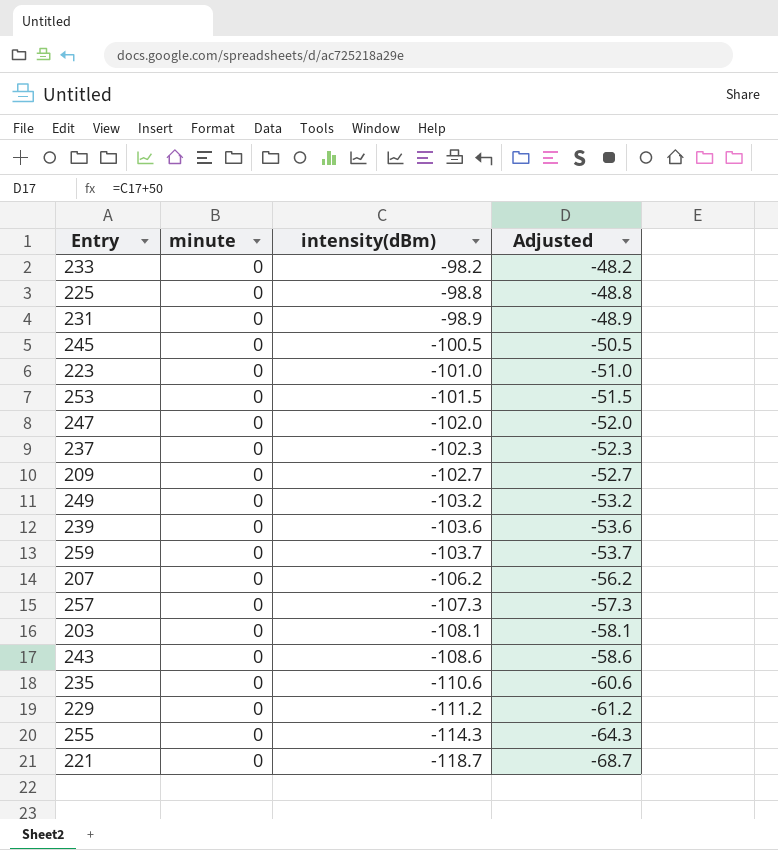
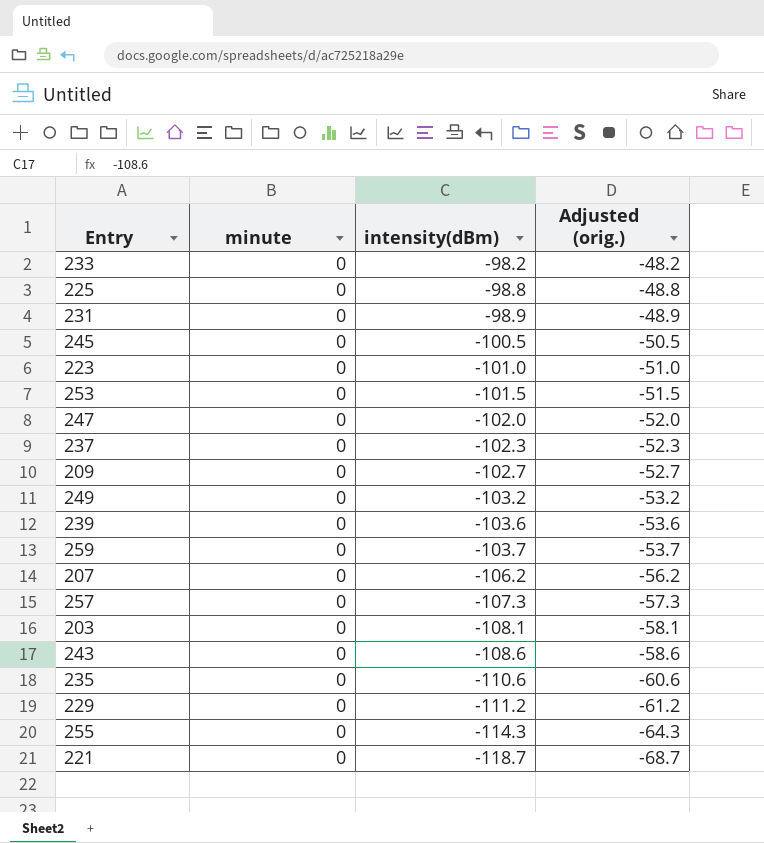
column name: Adjusted -> Adjusted (orig.)

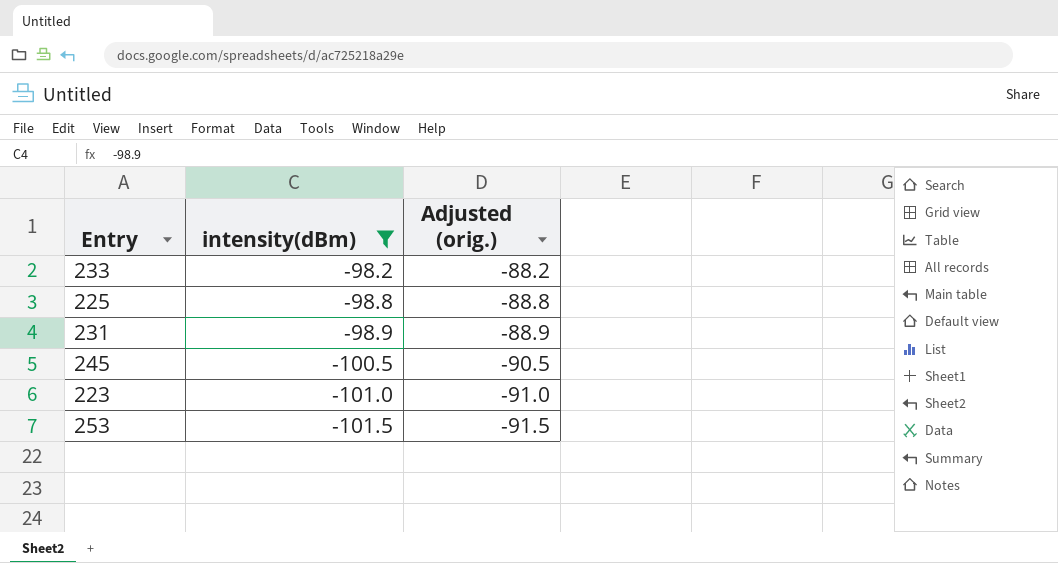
filter: none -> intensity(dBm) >= -101.5
column minute | position: 2 -> none
column Adjusted (orig.) | formula: [intensity(dBm)] + 50 -> [intensity(dBm)] + 10

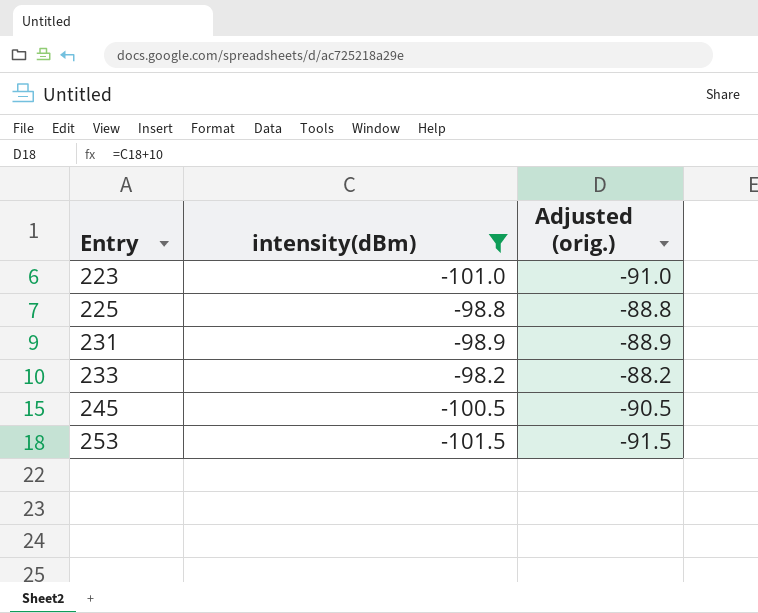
row order: intensity(dBm) descending -> Entry ascending

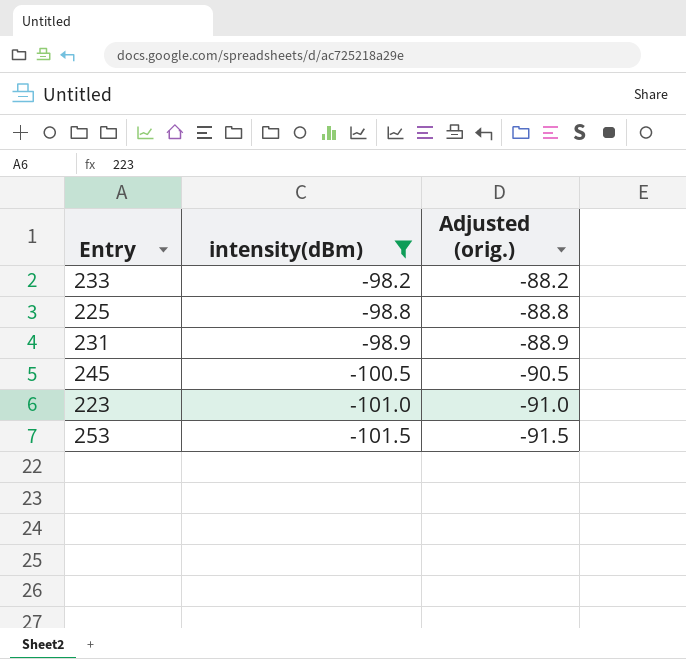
row order: Entry ascending -> intensity(dBm) descending

